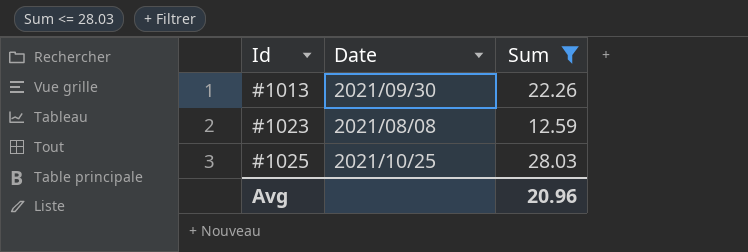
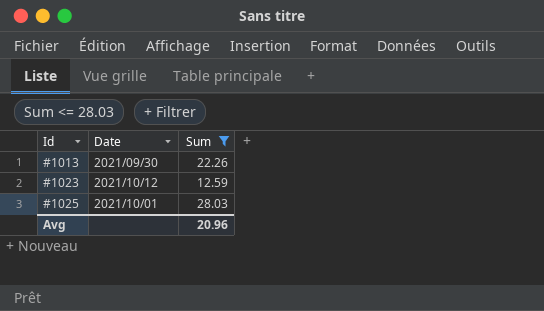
#1023 | Date: 2021/08/08 -> 2021/10/12
#1025 | Date: 2021/10/25 -> 2021/10/01

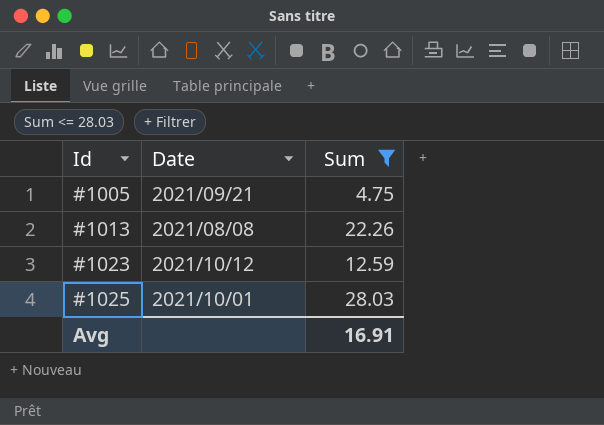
row #1005: none -> 2021/09/21 | 4.75
#1013 | Date: 2021/09/30 -> 2021/08/08
Avg | Sum: 20.96 -> 16.91

